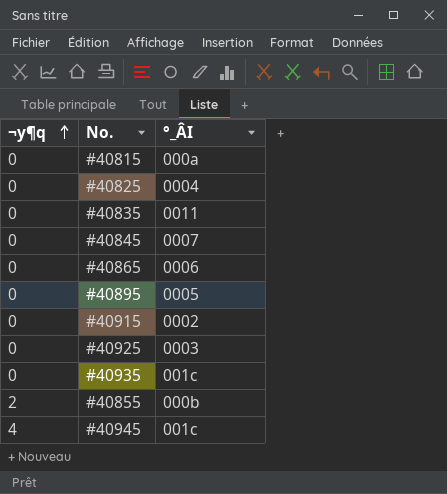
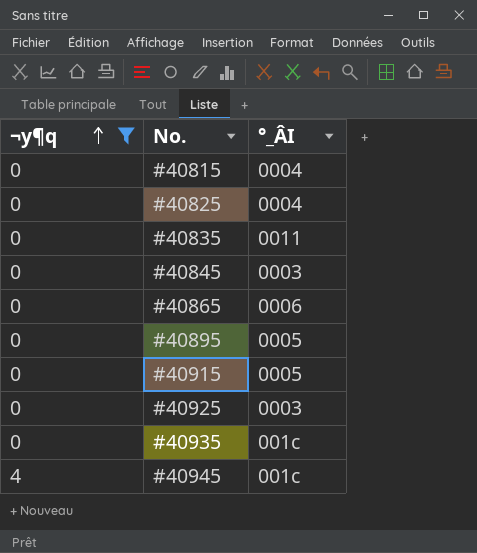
filter: none -> ¬y¶q != 2
#40815 | °_ÂI: 000a -> 0004
#40845 | °_ÂI: 0007 -> 0003
#40915 | °_ÂI: 0002 -> 0005

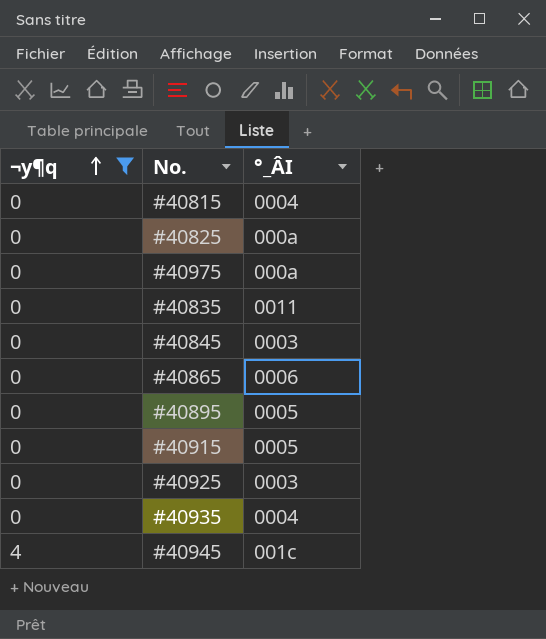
#40825 | °_ÂI: 0004 -> 000a
row #40975: none -> 0 | 000a
#40935 | °_ÂI: 001c -> 0004

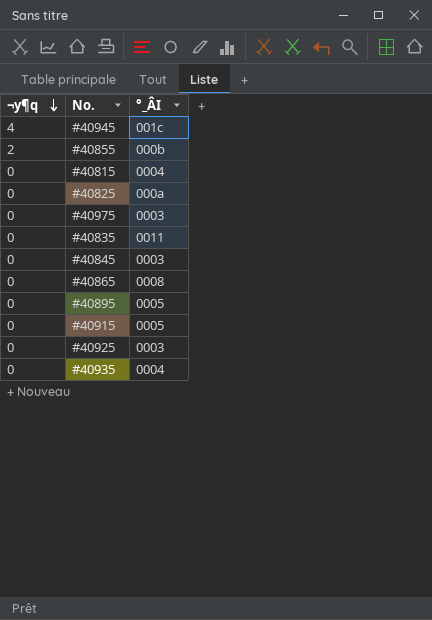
filter: ¬y¶q != 2 -> none
row order: ¬y¶q ascending -> ¬y¶q descending
#40975 | °_ÂI: 000a -> 0003
#40865 | °_ÂI: 0006 -> 0008

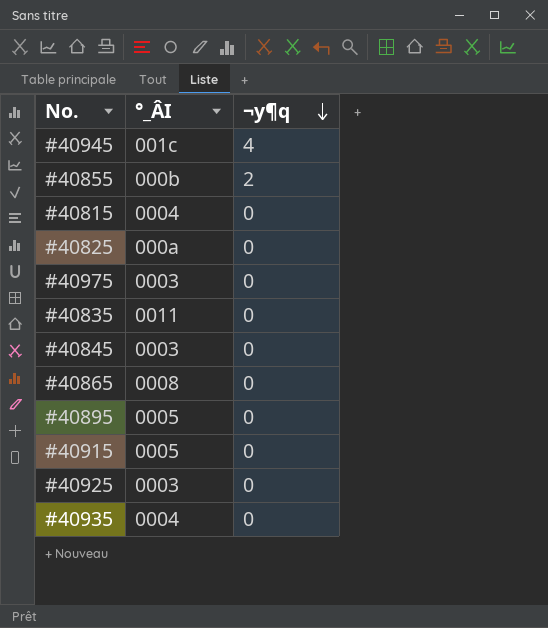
column ¬y¶q | position: 1 -> 3

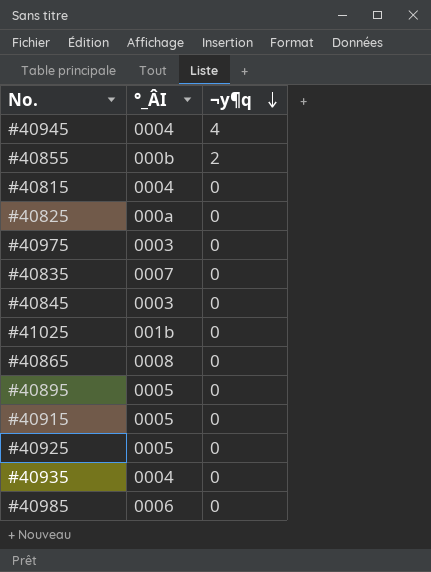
#40945 | °_ÂI: 001c -> 0004
#40835 | °_ÂI: 0011 -> 0007
row #41025: none -> 001b | 0
#40925 | °_ÂI: 0003 -> 0005
row #40985: none -> 0006 | 0

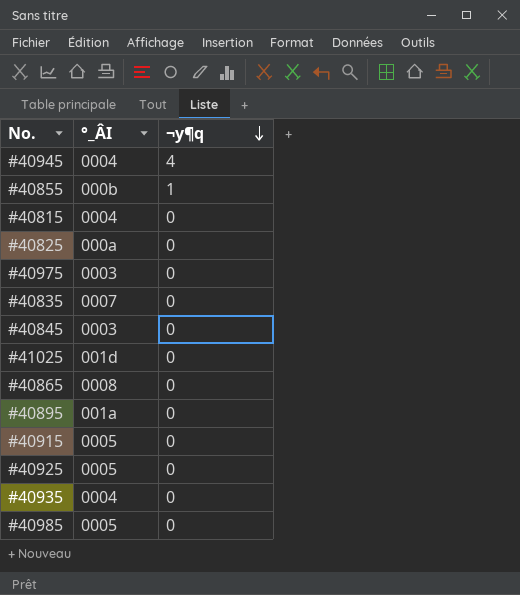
#40855 | ¬y¶q: 2 -> 1
#41025 | °_ÂI: 001b -> 001d
#40895 | °_ÂI: 0005 -> 001a
#40985 | °_ÂI: 0006 -> 0005

